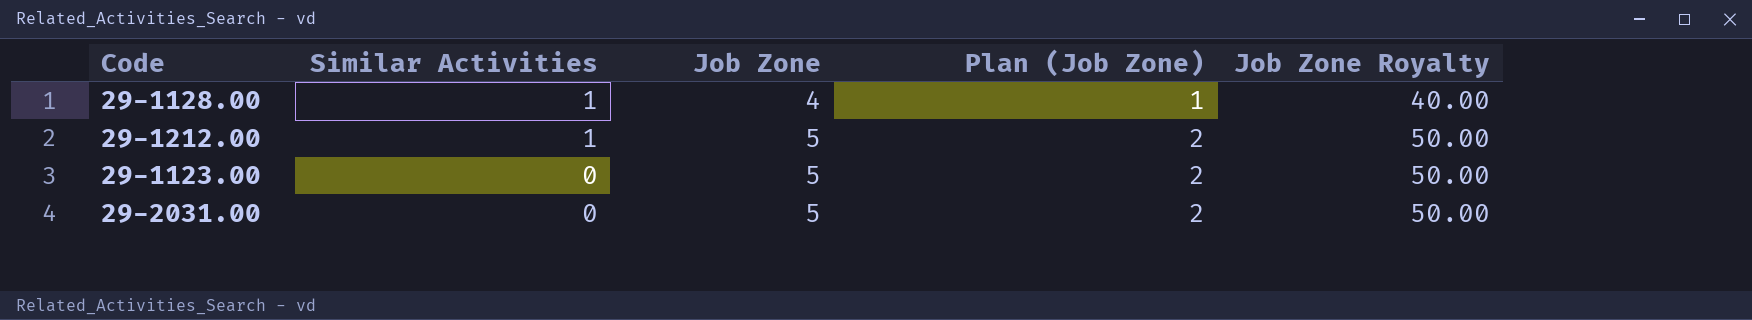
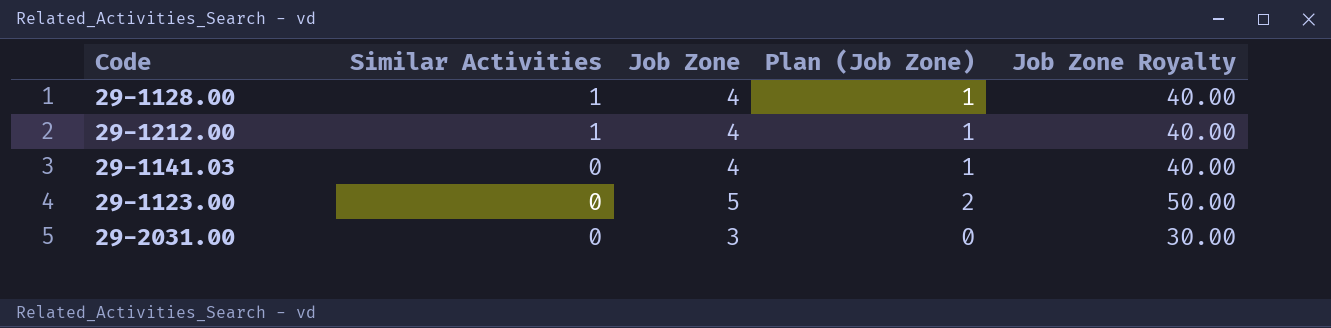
29-1212.00 | Job Zone: 5 -> 4
29-1212.00 | Plan (Job Zone): 2 -> 1
29-1212.00 | Job Zone Royalty: 50.00 -> 40.00
row 29-1141.03: none -> 0 | 4 | 1 | 40.00
29-2031.00 | Job Zone: 5 -> 3
29-2031.00 | Plan (Job Zone): 2 -> 0
29-2031.00 | Job Zone Royalty: 50.00 -> 30.00

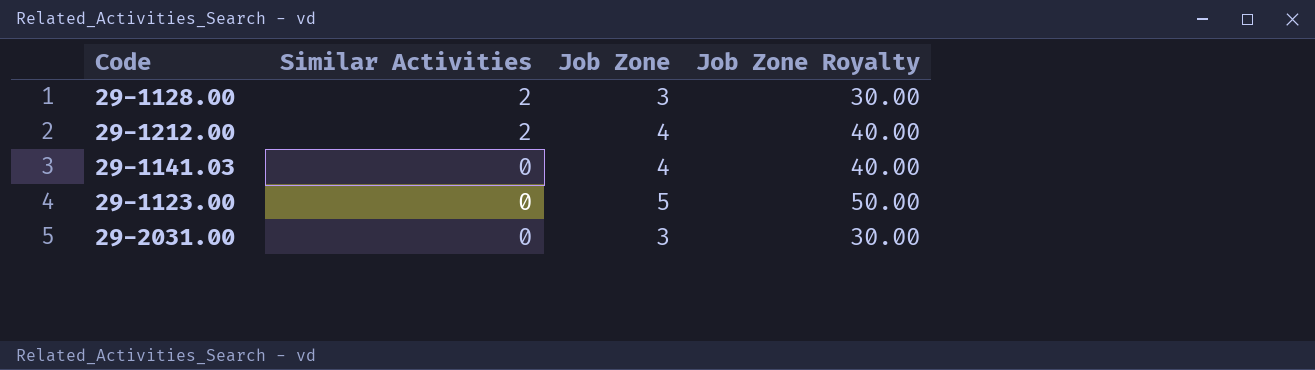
column Plan (Job Zone) | formula: [Job Zone] - 3 -> none
29-1128.00 | Similar Activities: 1 -> 2
29-1128.00 | Job Zone: 4 -> 3
29-1128.00 | Job Zone Royalty: 40.00 -> 30.00
29-1212.00 | Similar Activities: 1 -> 2

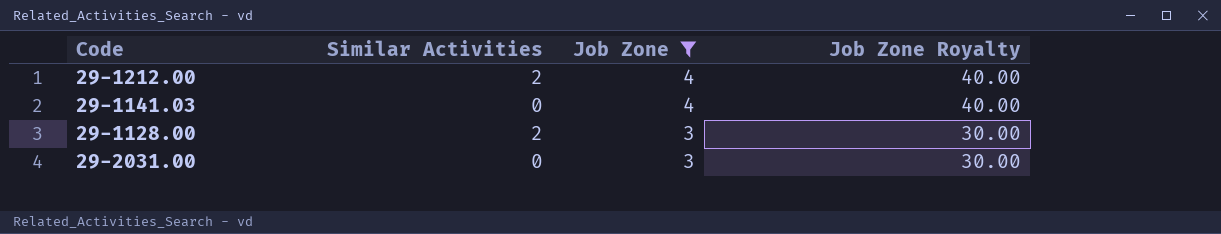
filter: none -> Job Zone != 5
row order: Similar Activities descending -> Job Zone descending

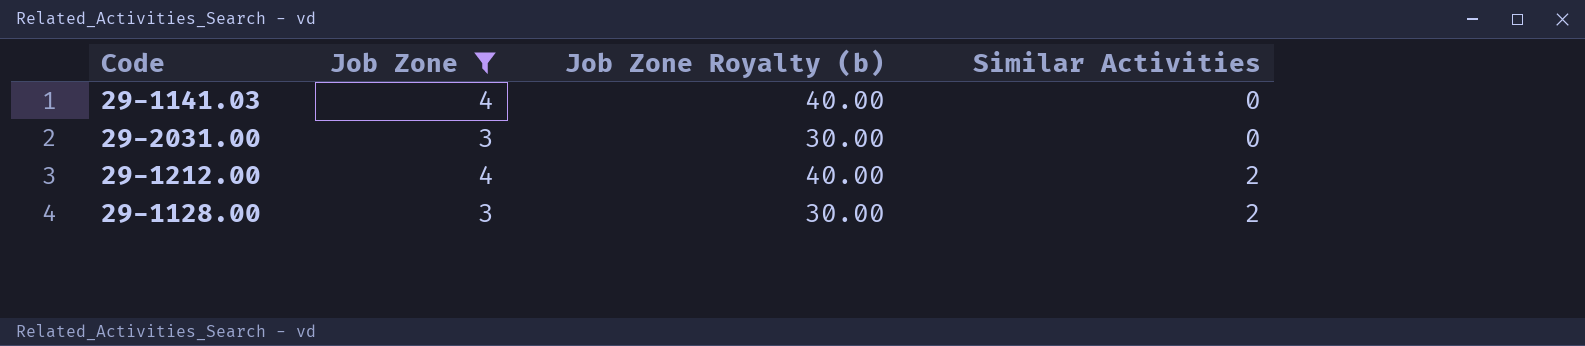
row order: Job Zone descending -> Similar Activities ascending
column name: Job Zone Royalty -> Job Zone Royalty (b)
column Similar Activities | position: 2 -> 4

